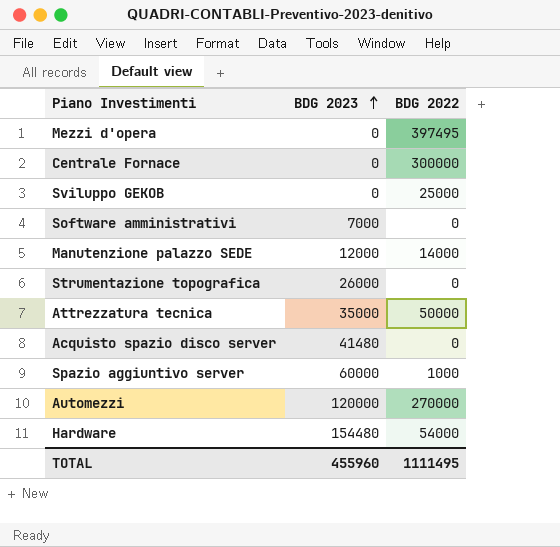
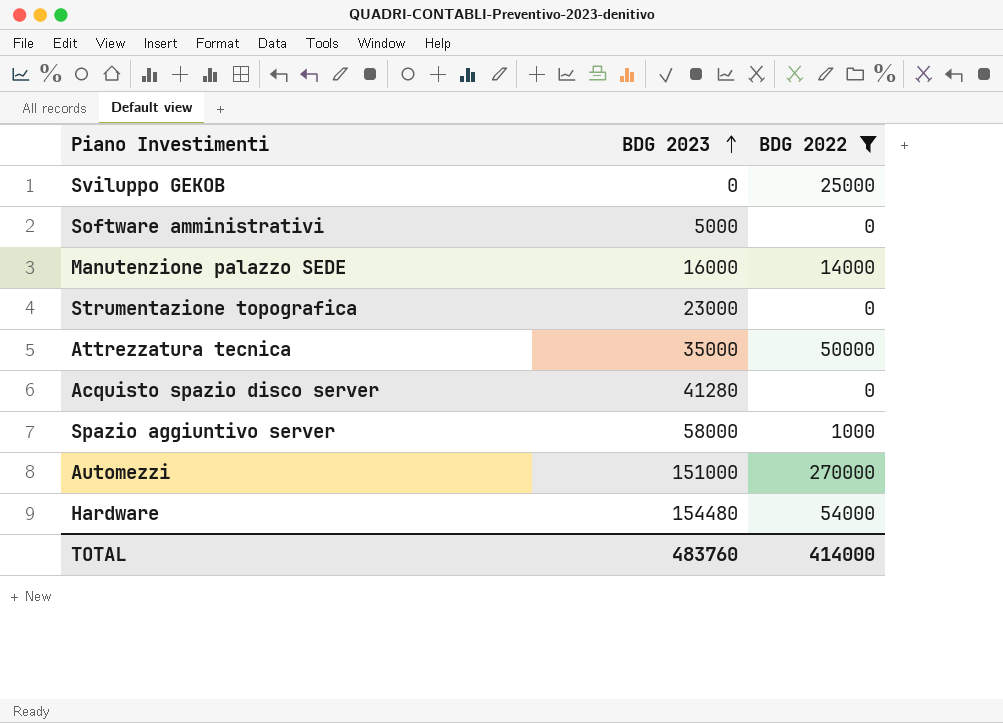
filter: none -> BDG 2022 <= 270000
Software amministrativi | BDG 2023: 7000 -> 5000
Manutenzione palazzo SEDE | BDG 2023: 12000 -> 16000
Strumentazione topografica | BDG 2023: 26000 -> 23000
Acquisto spazio disco server | BDG 2023: 41480 -> 41280
Spazio aggiuntivo server | BDG 2023: 60000 -> 58000
Automezzi | BDG 2023: 120000 -> 151000
TOTAL | BDG 2023: 455960 -> 483760
TOTAL | BDG 2022: 1111495 -> 414000

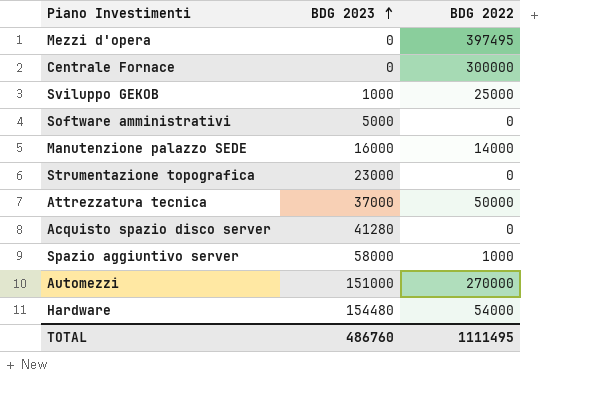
filter: BDG 2022 <= 270000 -> none
Sviluppo GEKOB | BDG 2023: 0 -> 1000
Attrezzatura tecnica | BDG 2023: 35000 -> 37000
TOTAL | BDG 2023: 483760 -> 486760
TOTAL | BDG 2022: 414000 -> 1111495

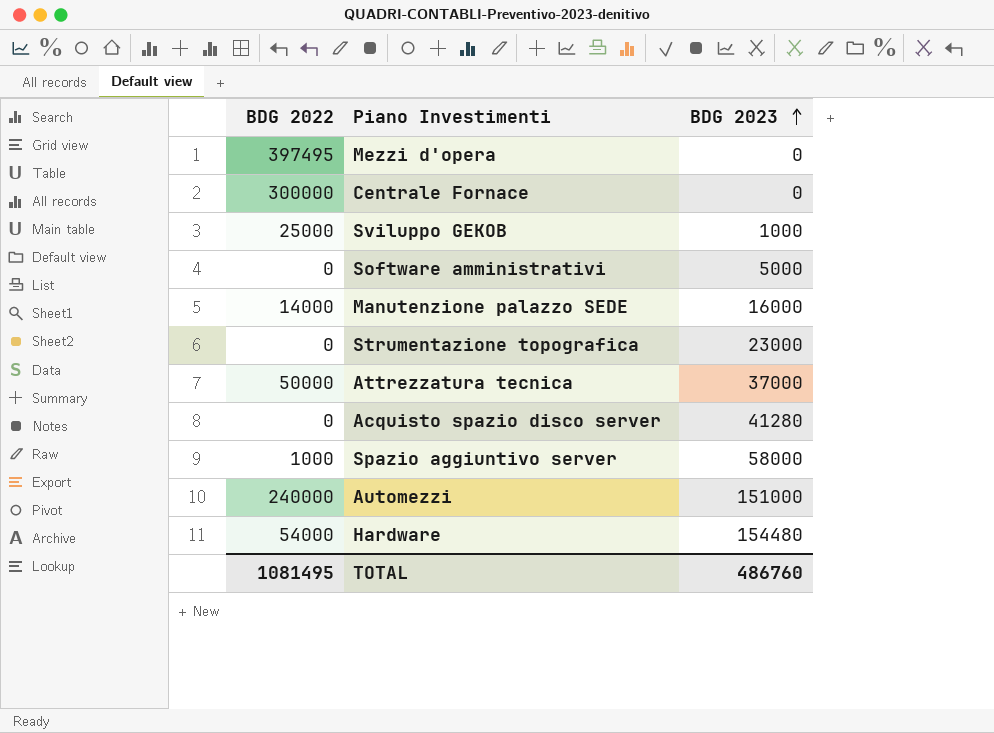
column BDG 2022 | position: 3 -> 1
Automezzi | BDG 2022: 270000 -> 240000
TOTAL | BDG 2022: 1111495 -> 1081495

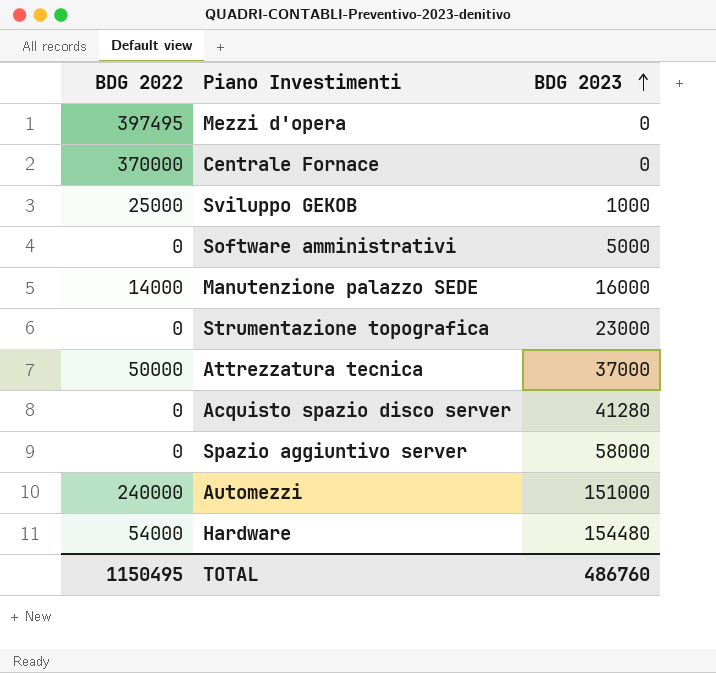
Centrale Fornace | BDG 2022: 300000 -> 370000
Spazio aggiuntivo server | BDG 2022: 1000 -> 0
TOTAL | BDG 2022: 1081495 -> 1150495

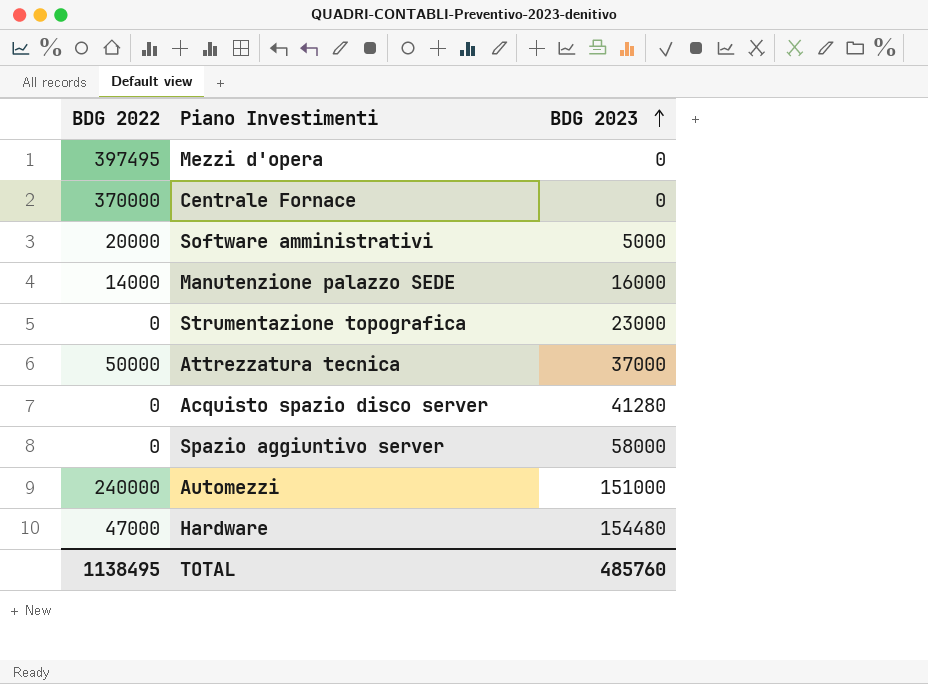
row Sviluppo GEKOB: 25000 | 1000 -> none
Software amministrativi | BDG 2022: 0 -> 20000
Hardware | BDG 2022: 54000 -> 47000
TOTAL | BDG 2022: 1150495 -> 1138495
TOTAL | BDG 2023: 486760 -> 485760

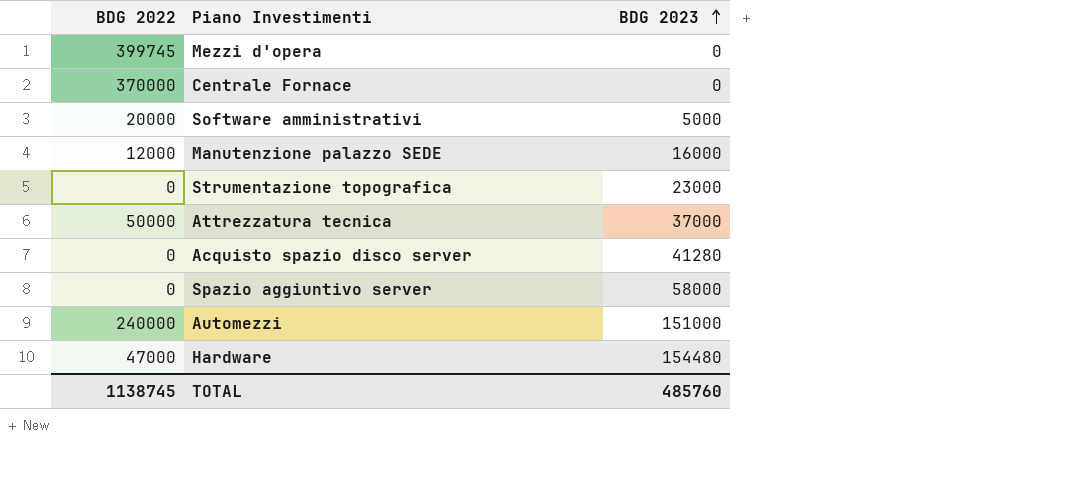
Mezzi d'opera | BDG 2022: 397495 -> 399745
Manutenzione palazzo SEDE | BDG 2022: 14000 -> 12000
TOTAL | BDG 2022: 1138495 -> 1138745

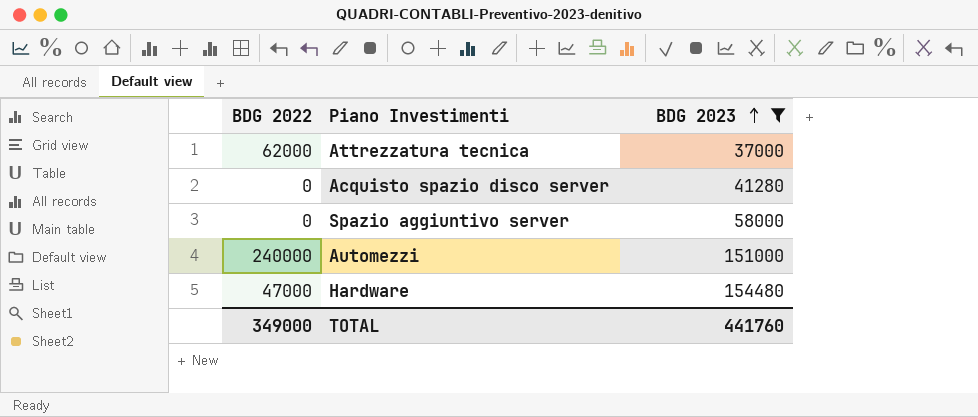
filter: none -> BDG 2023 >= 37000
Attrezzatura tecnica | BDG 2022: 50000 -> 62000
TOTAL | BDG 2022: 1138745 -> 349000
TOTAL | BDG 2023: 485760 -> 441760

